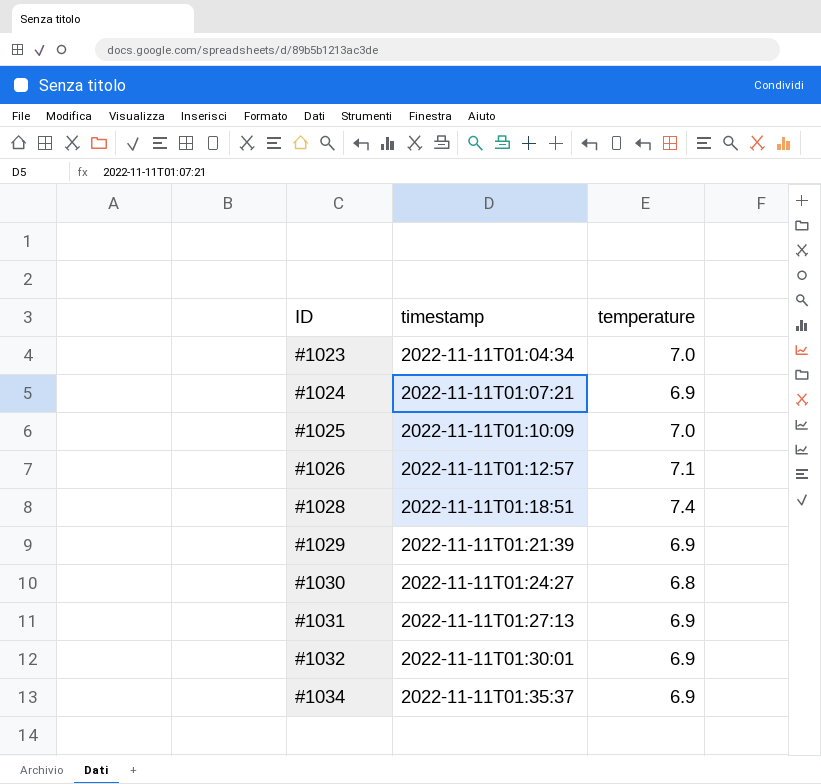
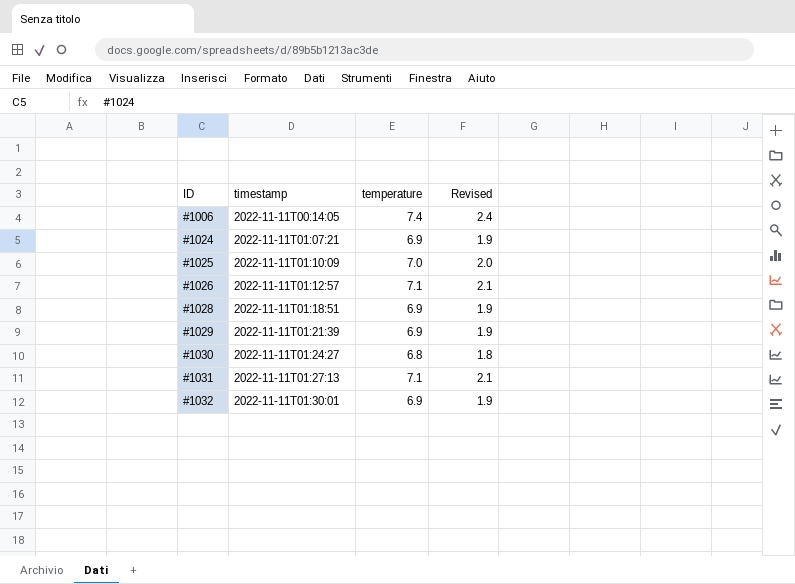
column Revised | formula: none -> [temperature] - 5
row #1023: 2022-11-11T01:04:34 | 7.0 -> none
row #1034: 2022-11-11T01:35:37 | 6.9 -> none
row #1006: none -> 2022-11-11T00:14:05 | 7.4 | 2.4
#1028 | temperature: 7.4 -> 6.9
#1031 | temperature: 6.9 -> 7.1

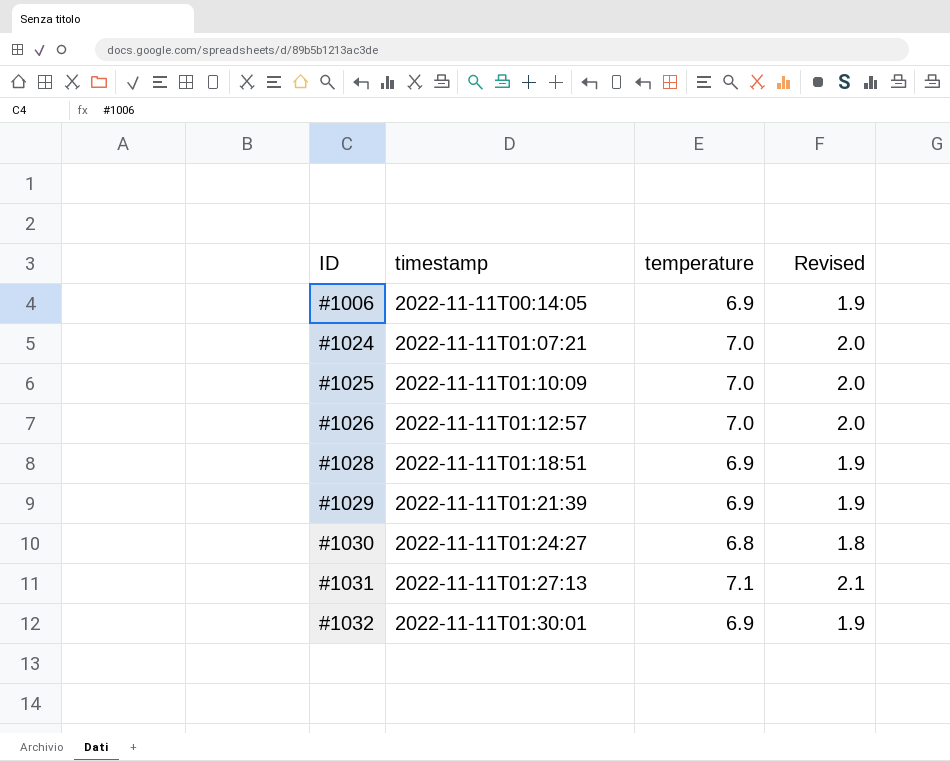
#1006 | temperature: 7.4 -> 6.9
#1006 | Revised: 2.4 -> 1.9
#1024 | temperature: 6.9 -> 7.0
#1024 | Revised: 1.9 -> 2.0
#1026 | temperature: 7.1 -> 7.0
#1026 | Revised: 2.1 -> 2.0

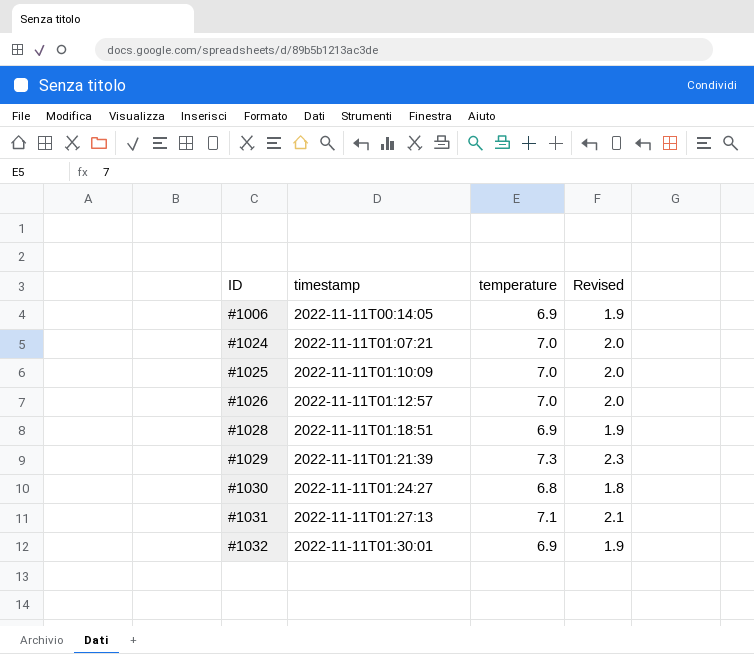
#1029 | temperature: 6.9 -> 7.3
#1029 | Revised: 1.9 -> 2.3

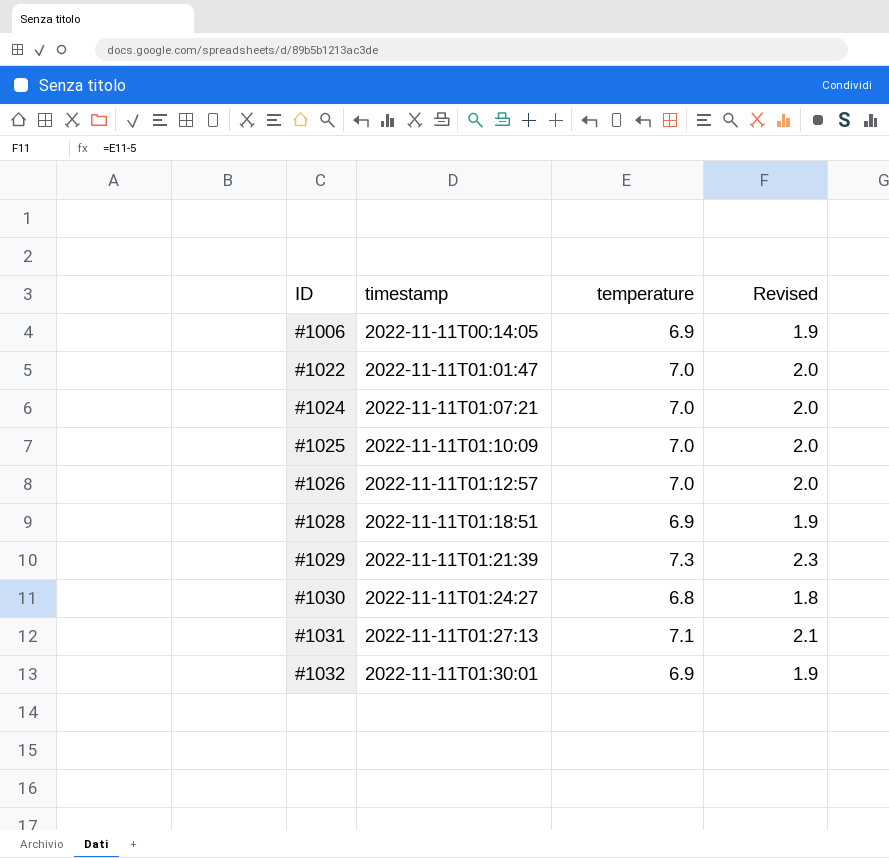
row #1022: none -> 2022-11-11T01:01:47 | 7.0 | 2.0

